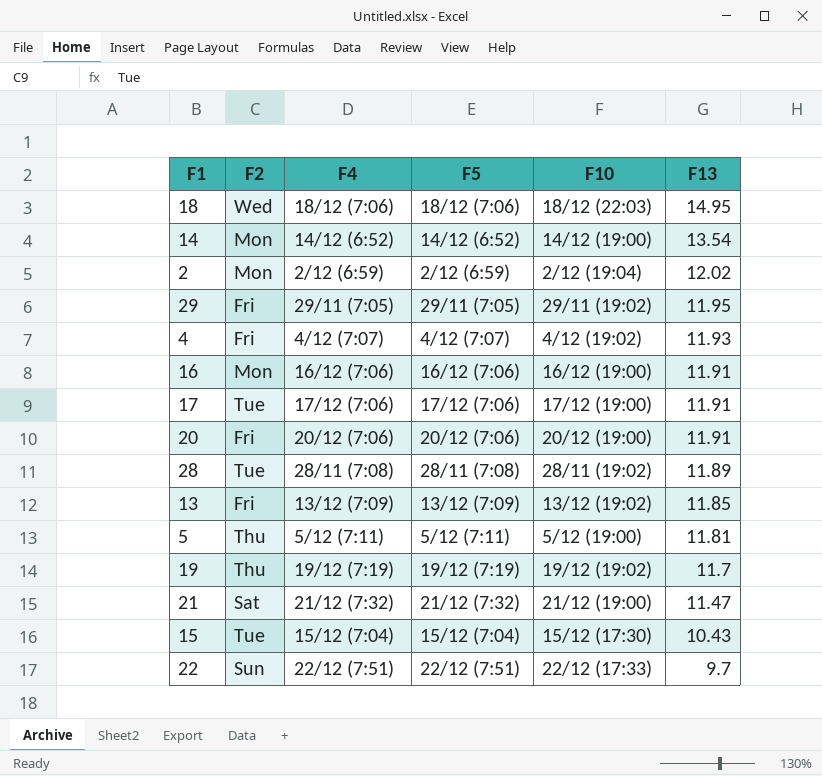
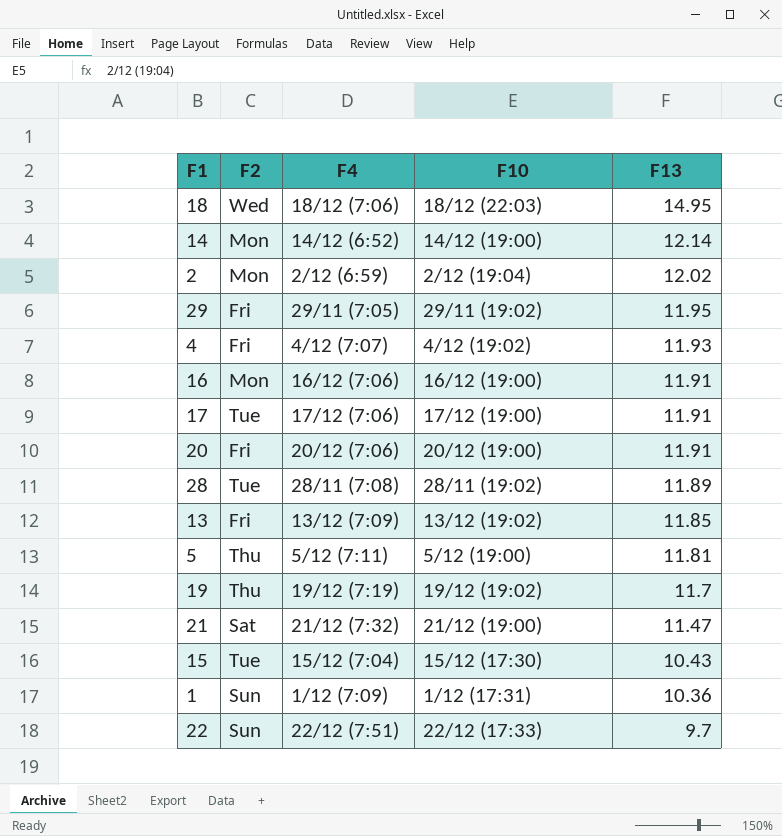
column F5 | position: 4 -> none
14 | F13: 13.54 -> 12.14
row 1: none -> Sun | 1/12 (7:09) | 1/12 (17:31) | 10.36

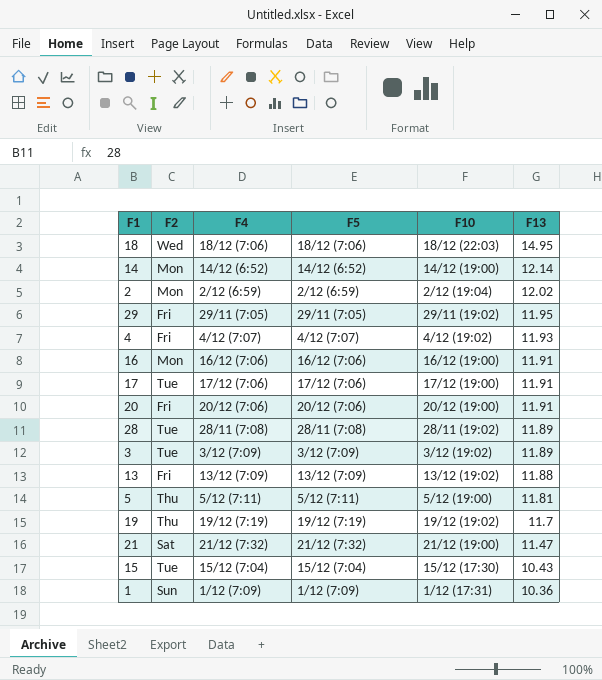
column F5 | position: none -> 4
row 22: Sun | 22/12 (7:51) | 22/12 (17:33) | 9.7 -> none
row 3: none -> Tue | 3/12 (7:09) | 3/12 (7:09) | 3/12 (19:02) | 11.89
13 | F13: 11.85 -> 11.88

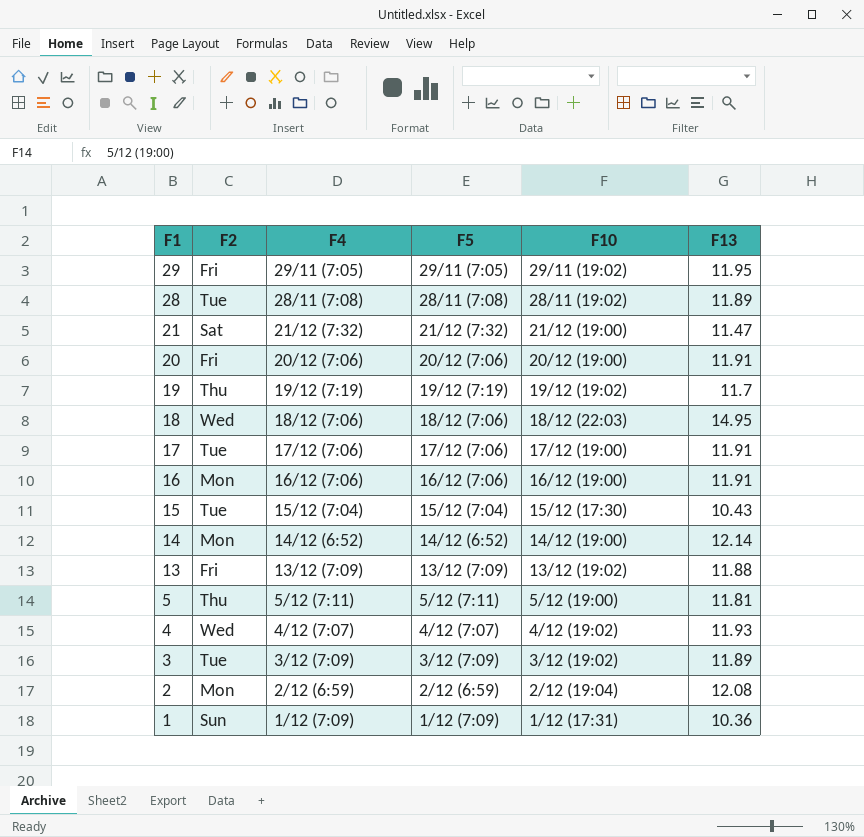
row order: F13 descending -> F1 descending
4 | F2: Fri -> Wed
2 | F13: 12.02 -> 12.08

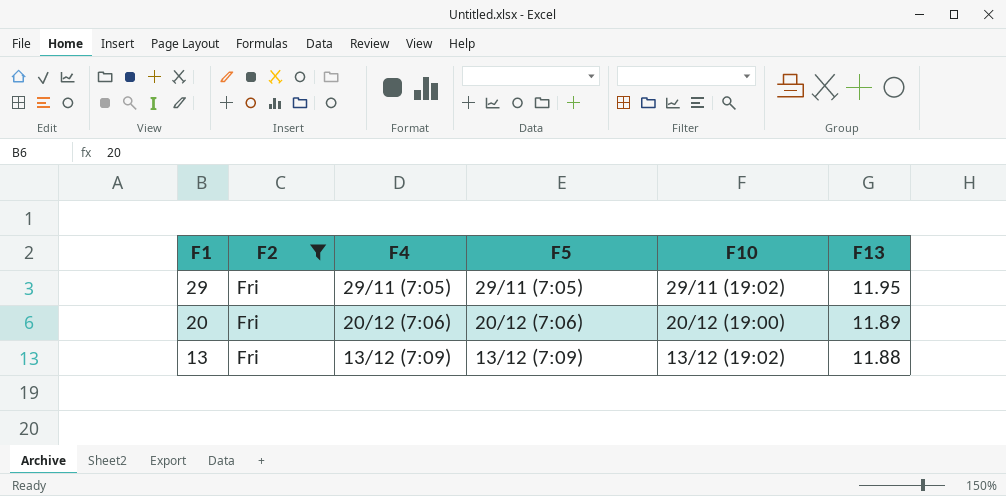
filter: none -> F2 = Fri
20 | F13: 11.91 -> 11.89

